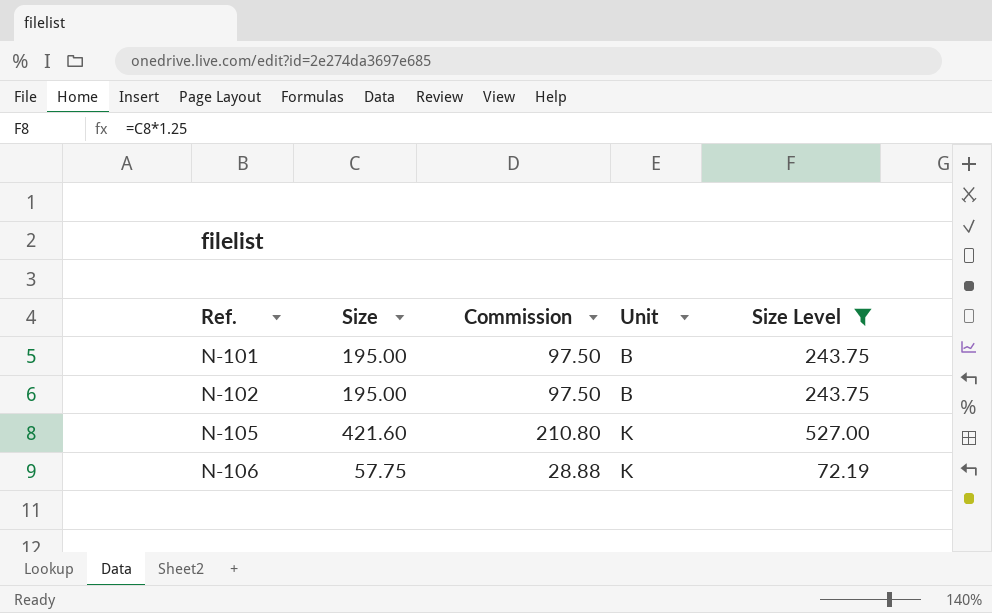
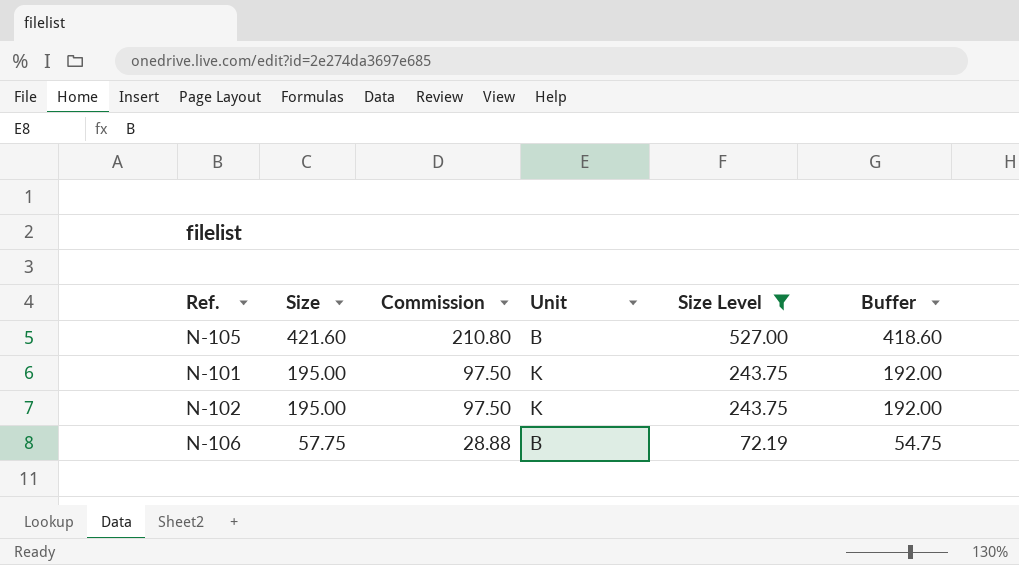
row order: Ref. ascending -> Size descending
column Buffer | formula: none -> [Size] - 3
N-105 | Unit: K -> B
N-101 | Unit: B -> K
N-102 | Unit: B -> K
N-106 | Unit: K -> B

